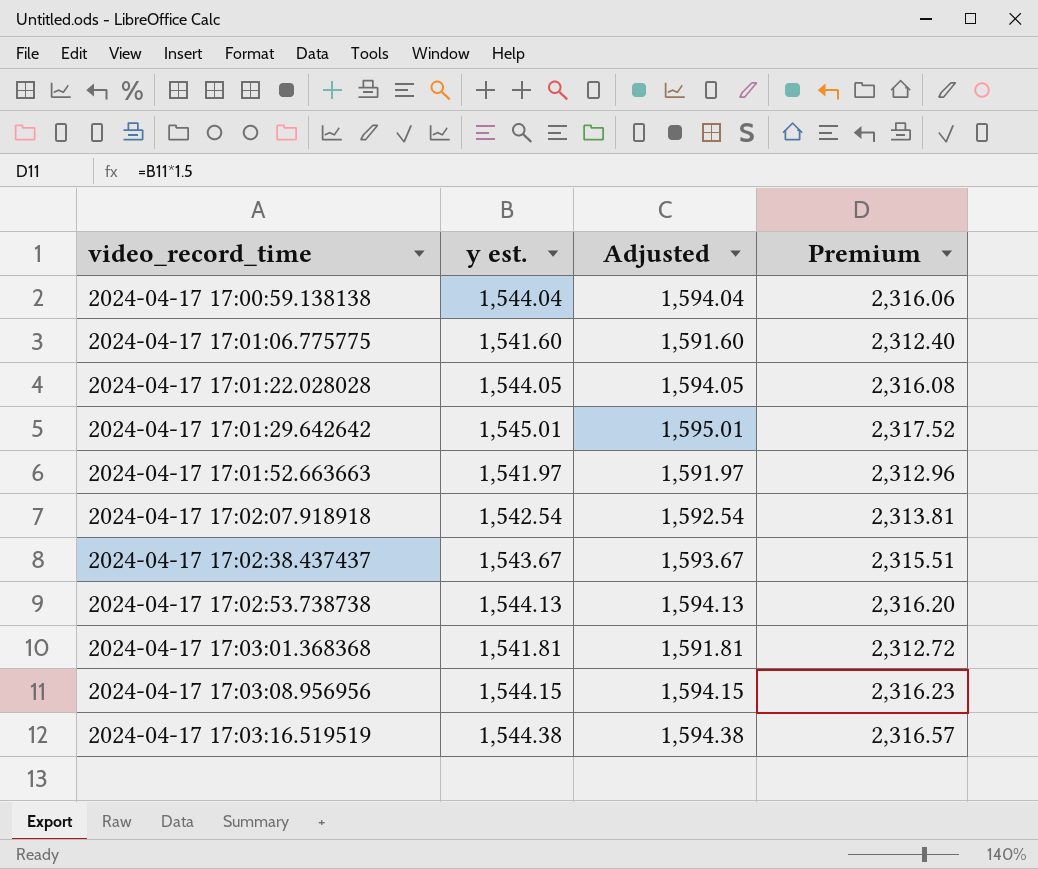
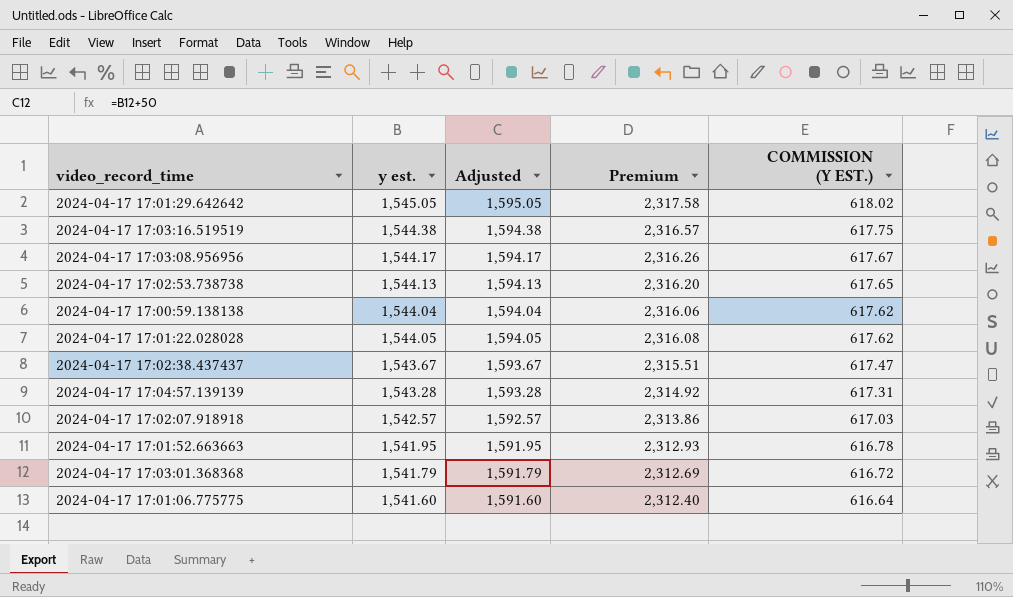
row order: video_record_time ascending -> COMMISSION (Y EST.) descending
column COMMISSION (Y EST.) | formula: none -> [y est.] * 0.4
2024-04-17 17:01:29.642642 | y est.: 1,545.01 -> 1,545.05
2024-04-17 17:01:29.642642 | Adjusted: 1,595.01 -> 1,595.05
2024-04-17 17:01:29.642642 | Premium: 2,317.52 -> 2,317.58
2024-04-17 17:03:08.956956 | y est.: 1,544.15 -> 1,544.17
2024-04-17 17:03:08.956956 | Adjusted: 1,594.15 -> 1,594.17
2024-04-17 17:03:08.956956 | Premium: 2,316.23 -> 2,316.26
row 2024-04-17 17:04:57.139139: none -> 1,543.28 | 1,593.28 | 2,314.92 | 617.31
2024-04-17 17:02:07.918918 | y est.: 1,542.54 -> 1,542.57
2024-04-17 17:02:07.918918 | Adjusted: 1,592.54 -> 1,592.57
2024-04-17 17:02:07.918918 | Premium: 2,313.81 -> 2,313.86
2024-04-17 17:01:52.663663 | y est.: 1,541.97 -> 1,541.95
2024-04-17 17:01:52.663663 | Adjusted: 1,591.97 -> 1,591.95
2024-04-17 17:01:52.663663 | Premium: 2,312.96 -> 2,312.93
2024-04-17 17:03:01.368368 | y est.: 1,541.81 -> 1,541.79
2024-04-17 17:03:01.368368 | Adjusted: 1,591.81 -> 1,591.79
2024-04-17 17:03:01.368368 | Premium: 2,312.72 -> 2,312.69

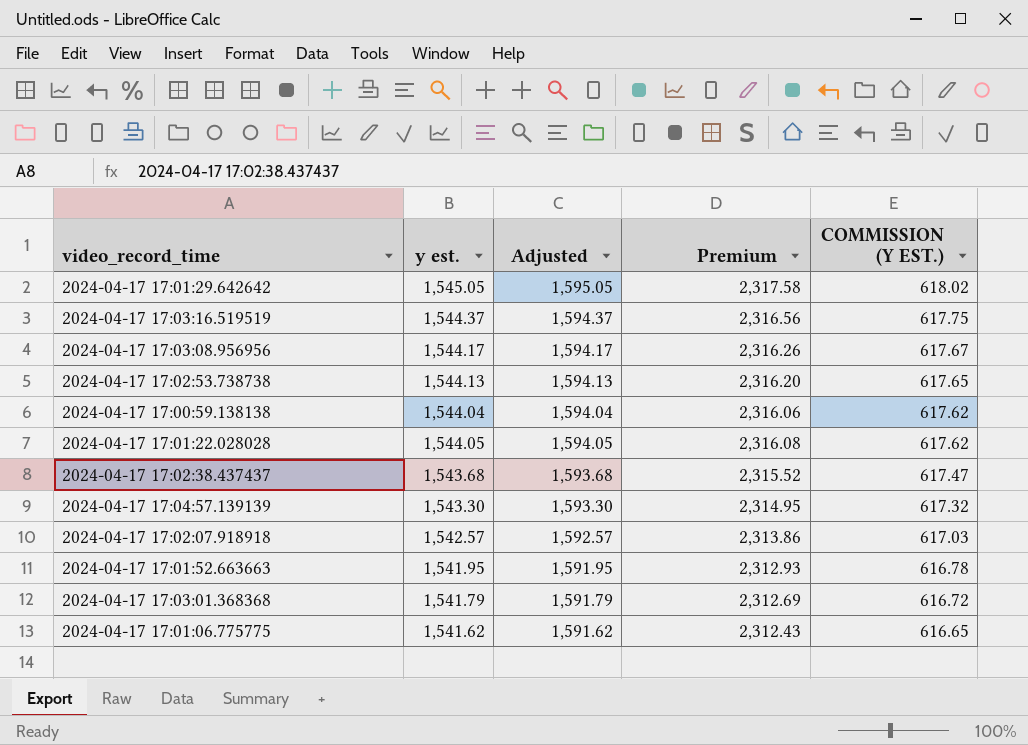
2024-04-17 17:03:16.519519 | y est.: 1,544.38 -> 1,544.37
2024-04-17 17:03:16.519519 | Adjusted: 1,594.38 -> 1,594.37
2024-04-17 17:03:16.519519 | Premium: 2,316.57 -> 2,316.56
2024-04-17 17:02:38.437437 | y est.: 1,543.67 -> 1,543.68
2024-04-17 17:02:38.437437 | Adjusted: 1,593.67 -> 1,593.68
2024-04-17 17:02:38.437437 | Premium: 2,315.51 -> 2,315.52
2024-04-17 17:04:57.139139 | y est.: 1,543.28 -> 1,543.30
2024-04-17 17:04:57.139139 | Adjusted: 1,593.28 -> 1,593.30
2024-04-17 17:04:57.139139 | Premium: 2,314.92 -> 2,314.95
2024-04-17 17:04:57.139139 | COMMISSION (Y EST.): 617.31 -> 617.32
2024-04-17 17:01:06.775775 | y est.: 1,541.60 -> 1,541.62
2024-04-17 17:01:06.775775 | Adjusted: 1,591.60 -> 1,591.62
2024-04-17 17:01:06.775775 | Premium: 2,312.40 -> 2,312.43
2024-04-17 17:01:06.775775 | COMMISSION (Y EST.): 616.64 -> 616.65

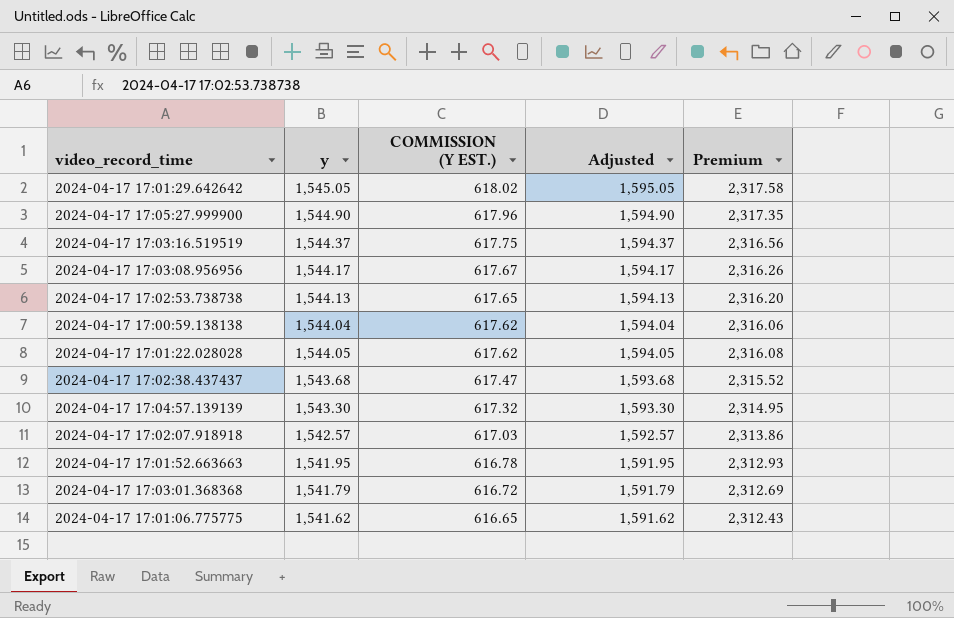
column name: y est. -> y
column COMMISSION (Y EST.) | position: 5 -> 3
row 2024-04-17 17:05:27.999900: none -> 1,544.90 | 617.96 | 1,594.90 | 2,317.35

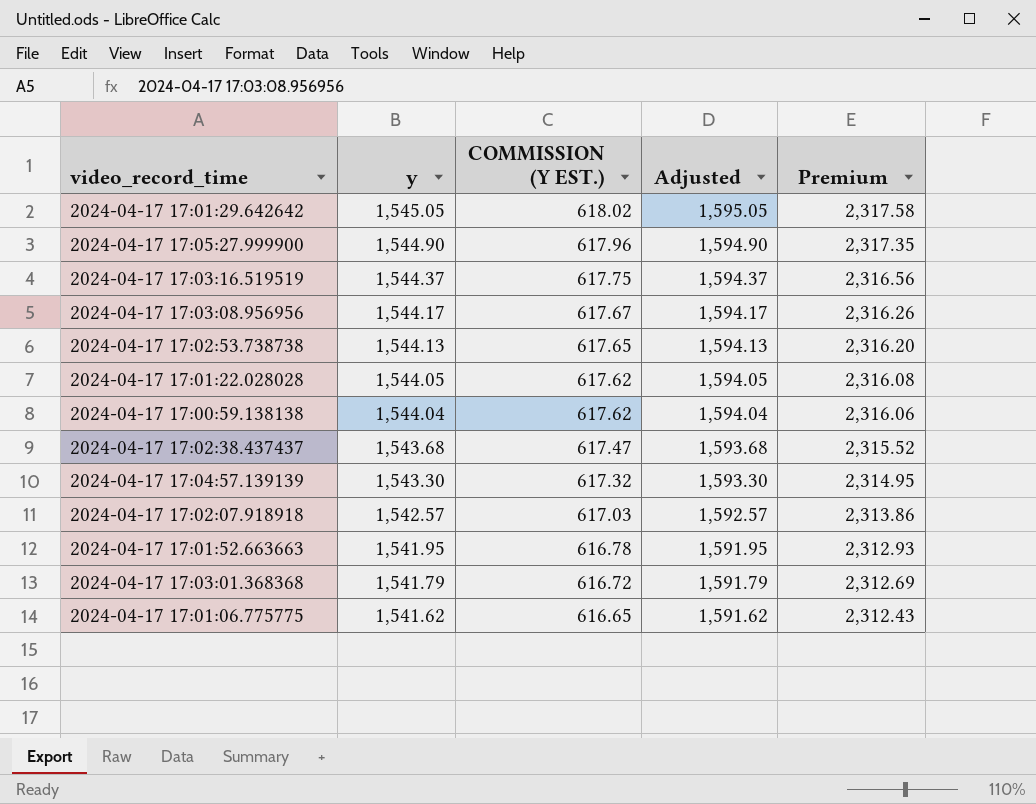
row order: COMMISSION (Y EST.) descending -> y descending

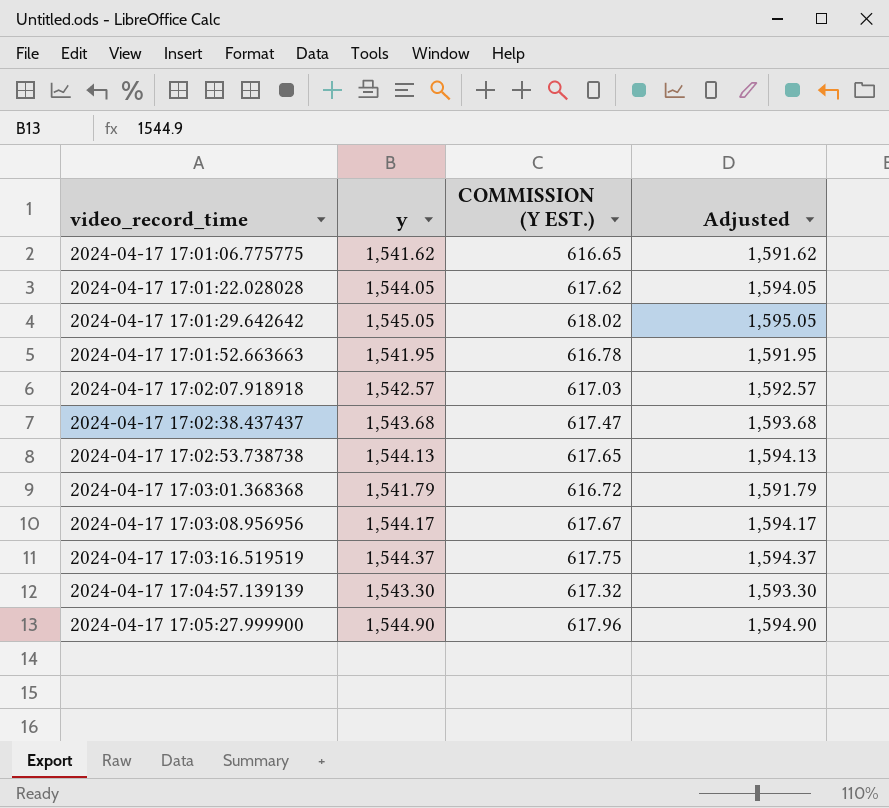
row order: y descending -> video_record_time ascending
column Premium | formula: [y] * 1.5 -> none
row 2024-04-17 17:00:59.138138: 1,544.04 | 617.62 | 1,594.04 | 2,316.06 -> none

